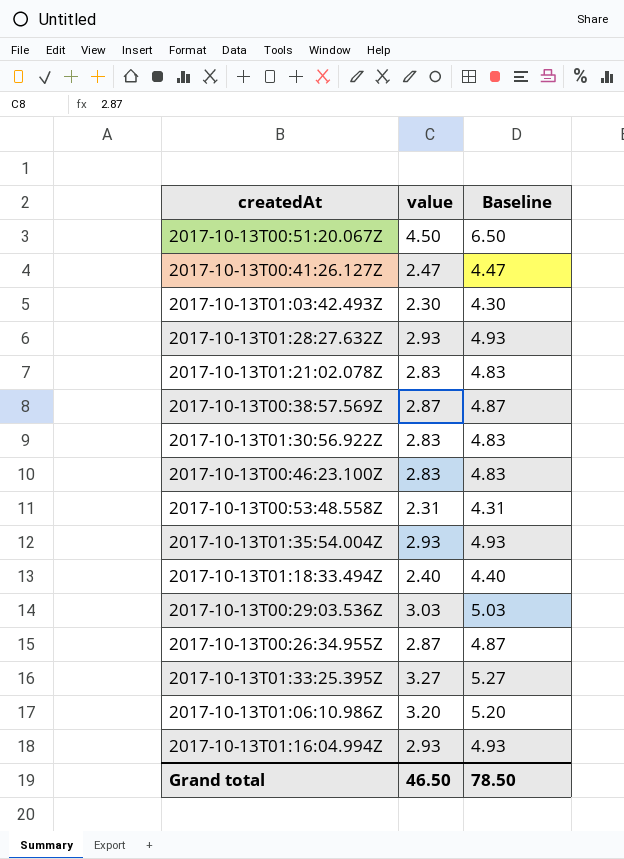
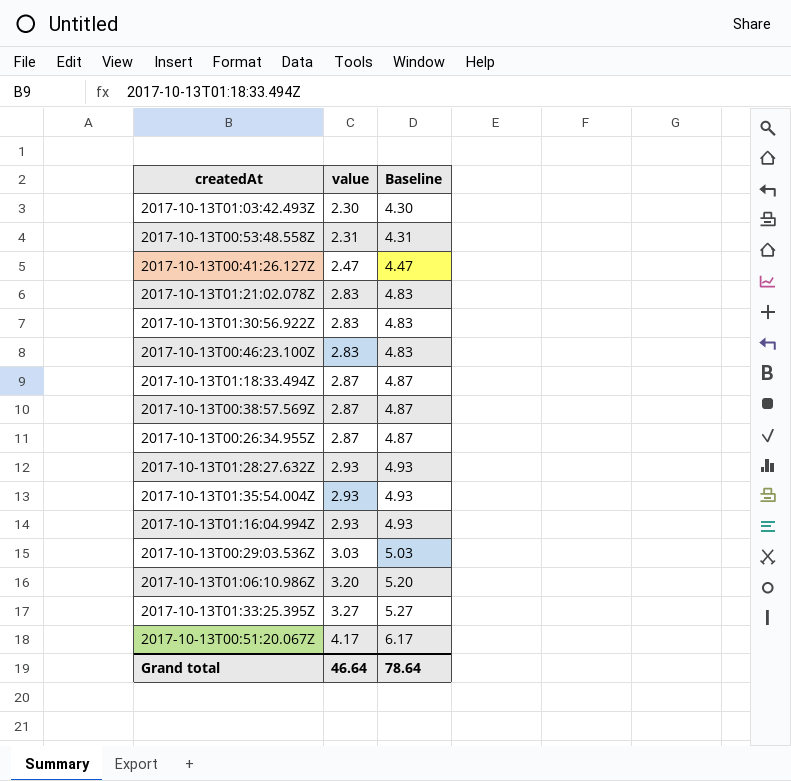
row order: none -> value ascending
2017-10-13T01:18:33.494Z | value: 2.40 -> 2.87
2017-10-13T01:18:33.494Z | Baseline: 4.40 -> 4.87
2017-10-13T00:51:20.067Z | value: 4.50 -> 4.17
2017-10-13T00:51:20.067Z | Baseline: 6.50 -> 6.17
Grand total | value: 46.50 -> 46.64
Grand total | Baseline: 78.50 -> 78.64

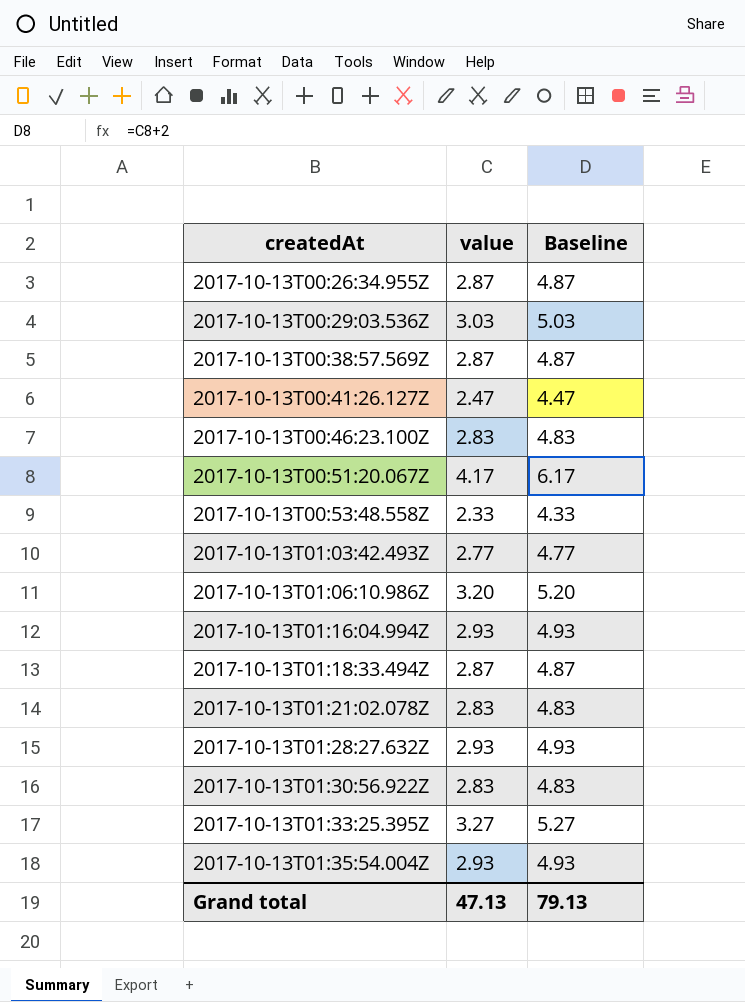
row order: value ascending -> createdAt ascending
2017-10-13T00:53:48.558Z | value: 2.31 -> 2.33
2017-10-13T00:53:48.558Z | Baseline: 4.31 -> 4.33
2017-10-13T01:03:42.493Z | value: 2.30 -> 2.77
2017-10-13T01:03:42.493Z | Baseline: 4.30 -> 4.77
Grand total | value: 46.64 -> 47.13
Grand total | Baseline: 78.64 -> 79.13

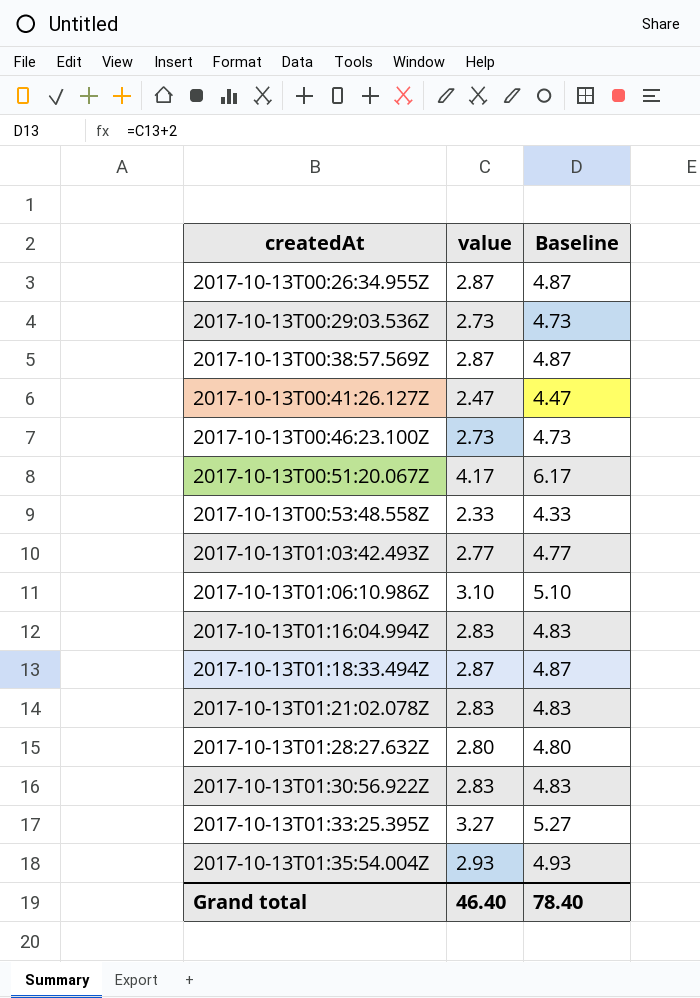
2017-10-13T00:29:03.536Z | value: 3.03 -> 2.73
2017-10-13T00:29:03.536Z | Baseline: 5.03 -> 4.73
2017-10-13T00:46:23.100Z | value: 2.83 -> 2.73
2017-10-13T00:46:23.100Z | Baseline: 4.83 -> 4.73
2017-10-13T01:06:10.986Z | value: 3.20 -> 3.10
2017-10-13T01:06:10.986Z | Baseline: 5.20 -> 5.10
2017-10-13T01:16:04.994Z | value: 2.93 -> 2.83
2017-10-13T01:16:04.994Z | Baseline: 4.93 -> 4.83
2017-10-13T01:28:27.632Z | value: 2.93 -> 2.80
2017-10-13T01:28:27.632Z | Baseline: 4.93 -> 4.80
Grand total | value: 47.13 -> 46.40
Grand total | Baseline: 79.13 -> 78.40

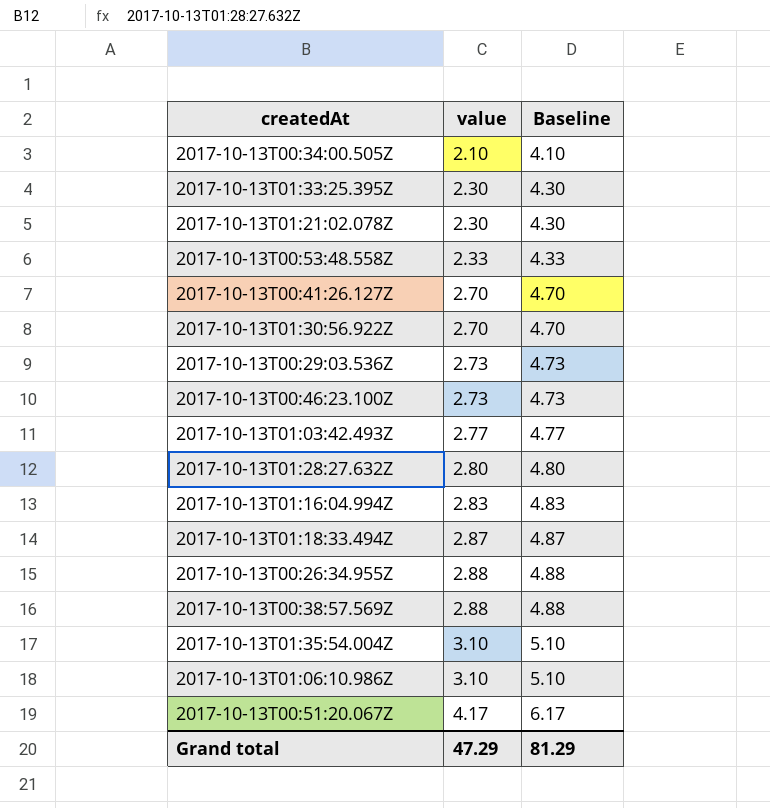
row order: createdAt ascending -> value ascending
row 2017-10-13T00:34:00.505Z: none -> 2.10 | 4.10
2017-10-13T01:33:25.395Z | value: 3.27 -> 2.30
2017-10-13T01:33:25.395Z | Baseline: 5.27 -> 4.30
2017-10-13T01:21:02.078Z | value: 2.83 -> 2.30
2017-10-13T01:21:02.078Z | Baseline: 4.83 -> 4.30
2017-10-13T00:41:26.127Z | value: 2.47 -> 2.70
2017-10-13T00:41:26.127Z | Baseline: 4.47 -> 4.70
2017-10-13T01:30:56.922Z | value: 2.83 -> 2.70
2017-10-13T01:30:56.922Z | Baseline: 4.83 -> 4.70
2017-10-13T00:26:34.955Z | value: 2.87 -> 2.88
2017-10-13T00:26:34.955Z | Baseline: 4.87 -> 4.88
2017-10-13T00:38:57.569Z | value: 2.87 -> 2.88
2017-10-13T00:38:57.569Z | Baseline: 4.87 -> 4.88
2017-10-13T01:35:54.004Z | value: 2.93 -> 3.10
2017-10-13T01:35:54.004Z | Baseline: 4.93 -> 5.10
Grand total | value: 46.40 -> 47.29
Grand total | Baseline: 78.40 -> 81.29

